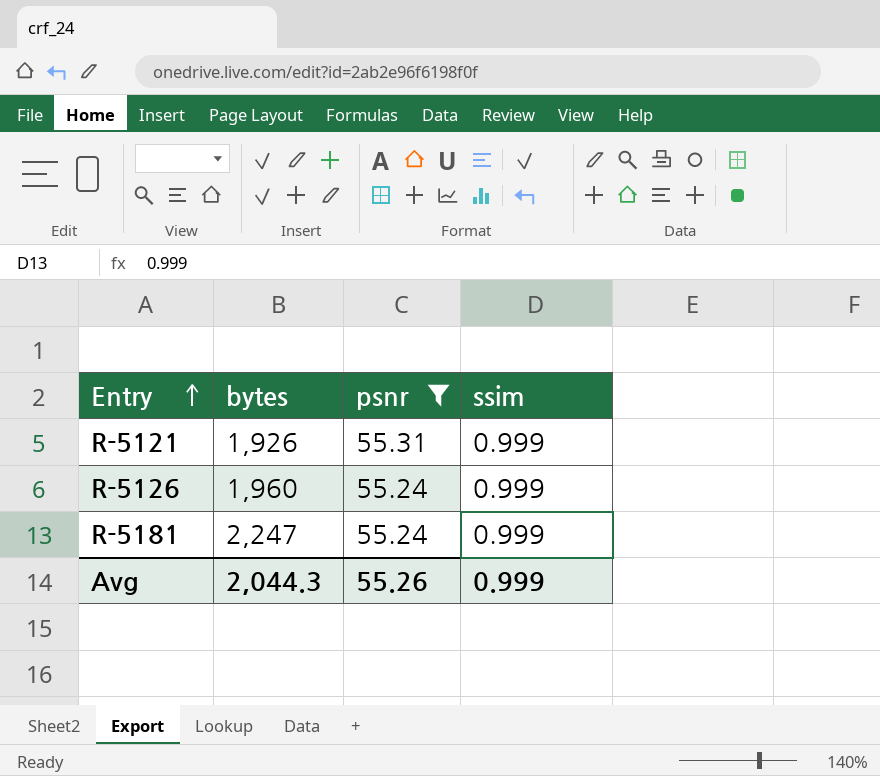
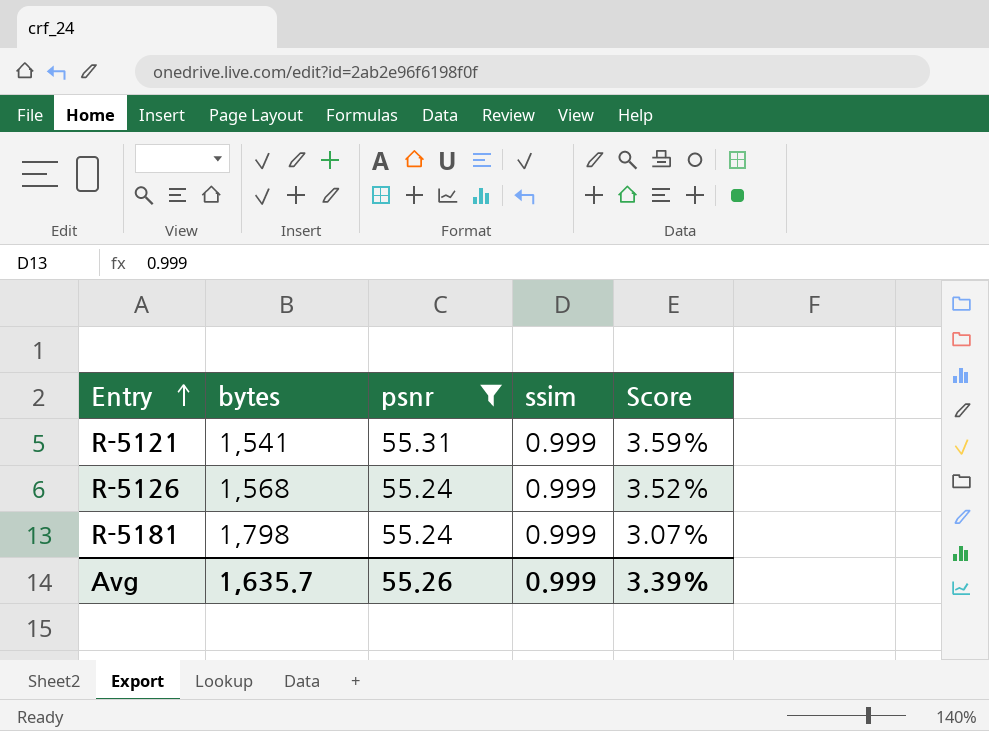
column Score | formula: none -> [psnr] / [bytes]
R-5121 | bytes: 1,926 -> 1,541
R-5126 | bytes: 1,960 -> 1,568
R-5181 | bytes: 2,247 -> 1,798
Avg | bytes: 2,044.3 -> 1,635.7

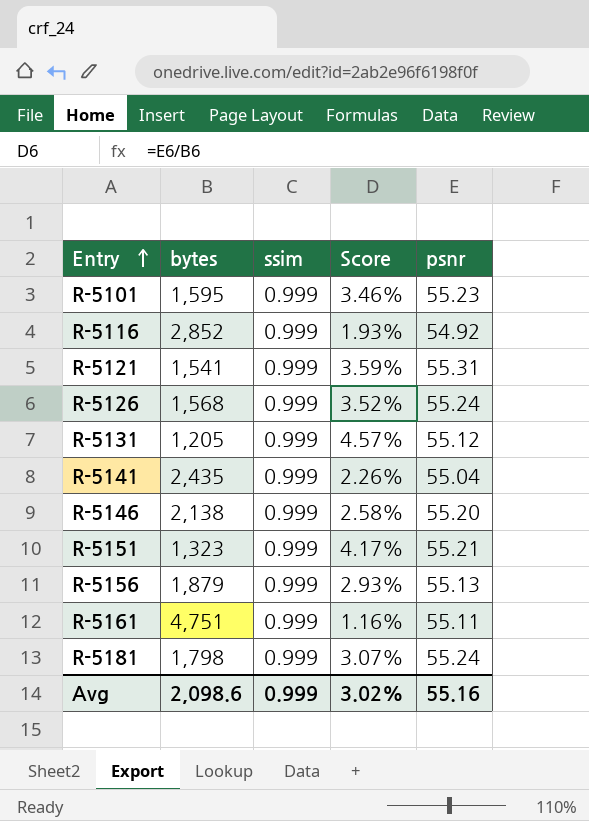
filter: psnr >= 55.24 -> none
column psnr | position: 3 -> 5
Avg | bytes: 1,635.7 -> 2,098.6
Avg | Score: 3.39% -> 3.02%
Avg | psnr: 55.26 -> 55.16

